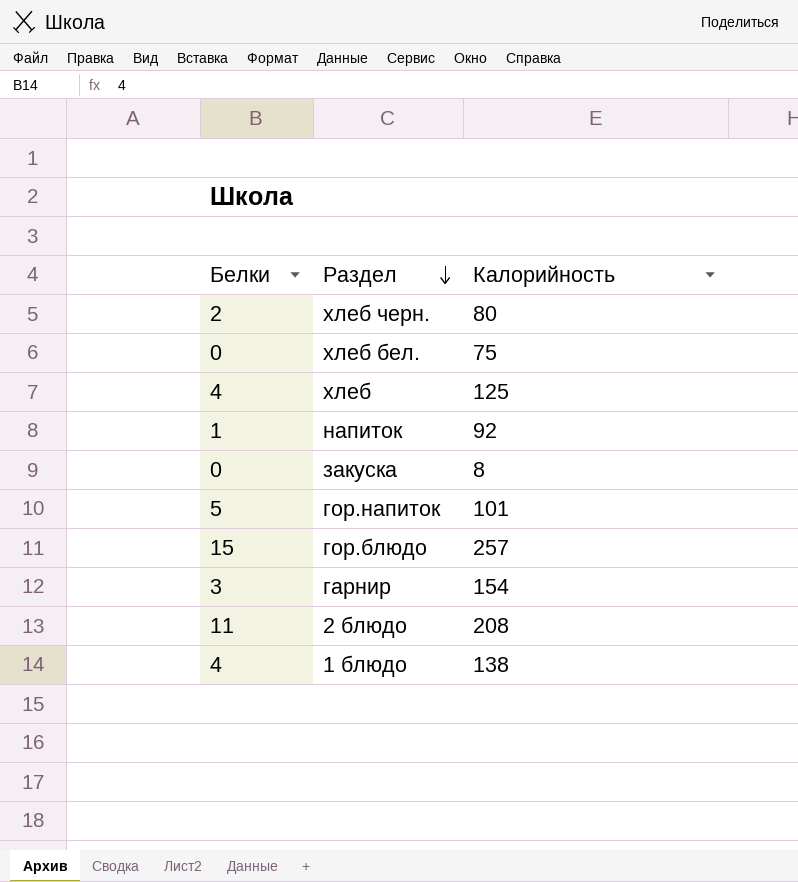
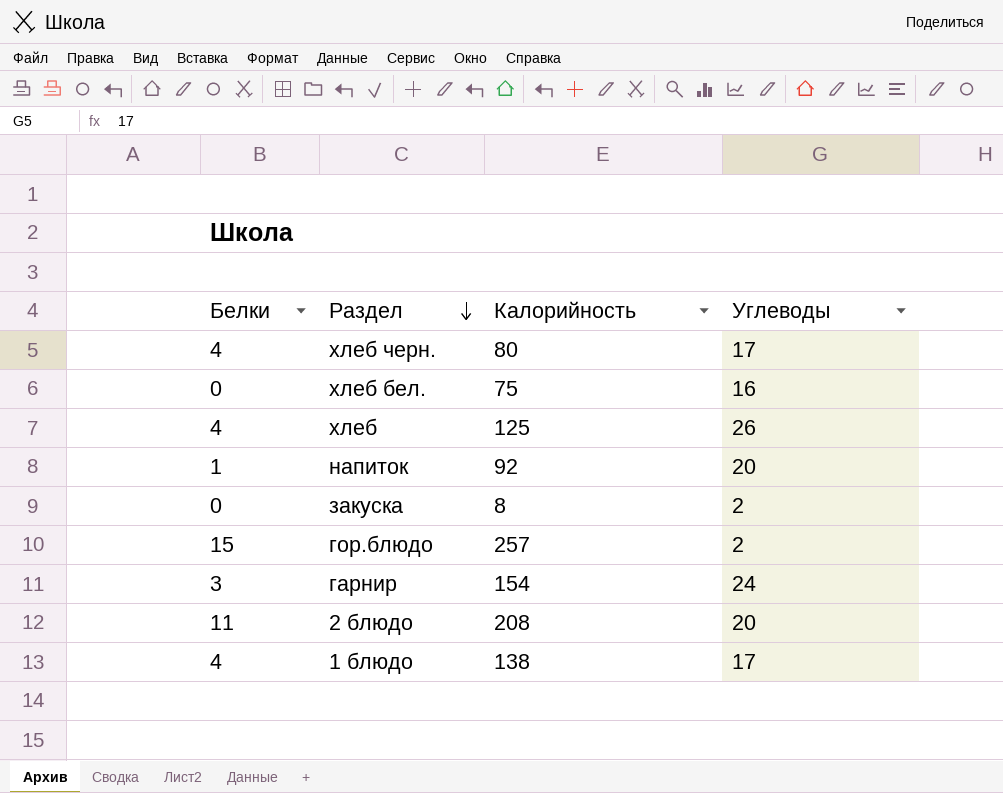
column Углеводы | position: none -> 4
row гор.напиток: 5 | 101 -> none
хлеб черн. | Белки: 2 -> 4

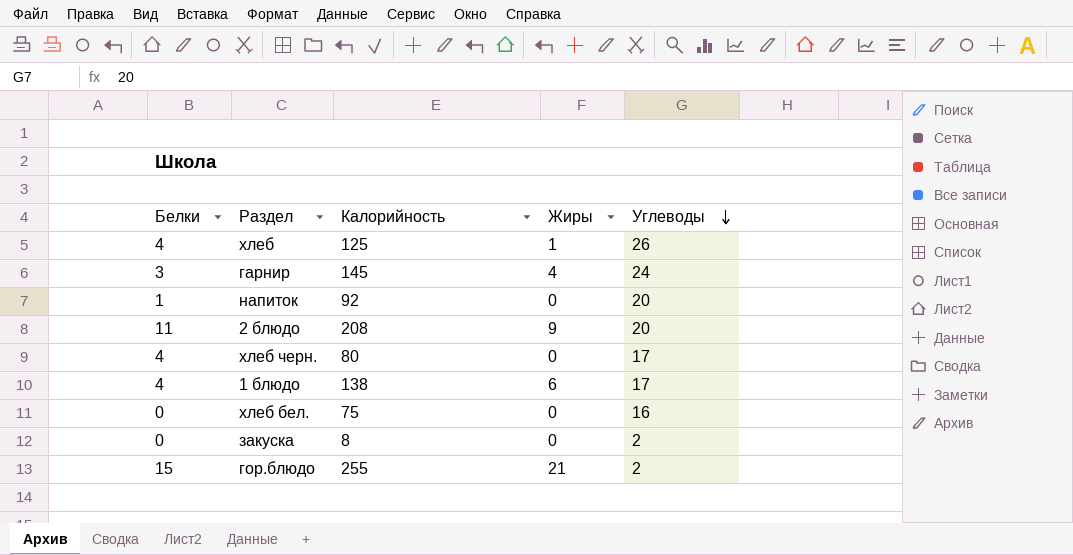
row order: Раздел descending -> Углеводы descending
column Жиры | position: none -> 4
гарнир | Калорийность: 154 -> 145
гор.блюдо | Калорийность: 257 -> 255

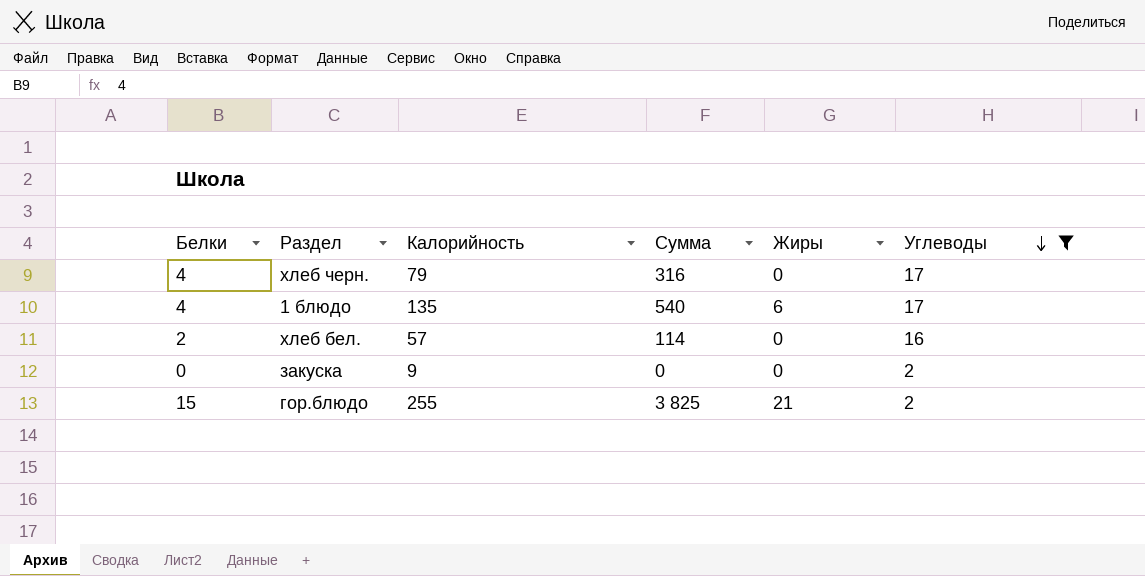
filter: none -> Углеводы <= 17
column Сумма | formula: none -> [Белки] * [Калорийность]
хлеб черн. | Калорийность: 80 -> 79
1 блюдо | Калорийность: 138 -> 135
хлеб бел. | Белки: 0 -> 2
хлеб бел. | Калорийность: 75 -> 57
закуска | Калорийность: 8 -> 9

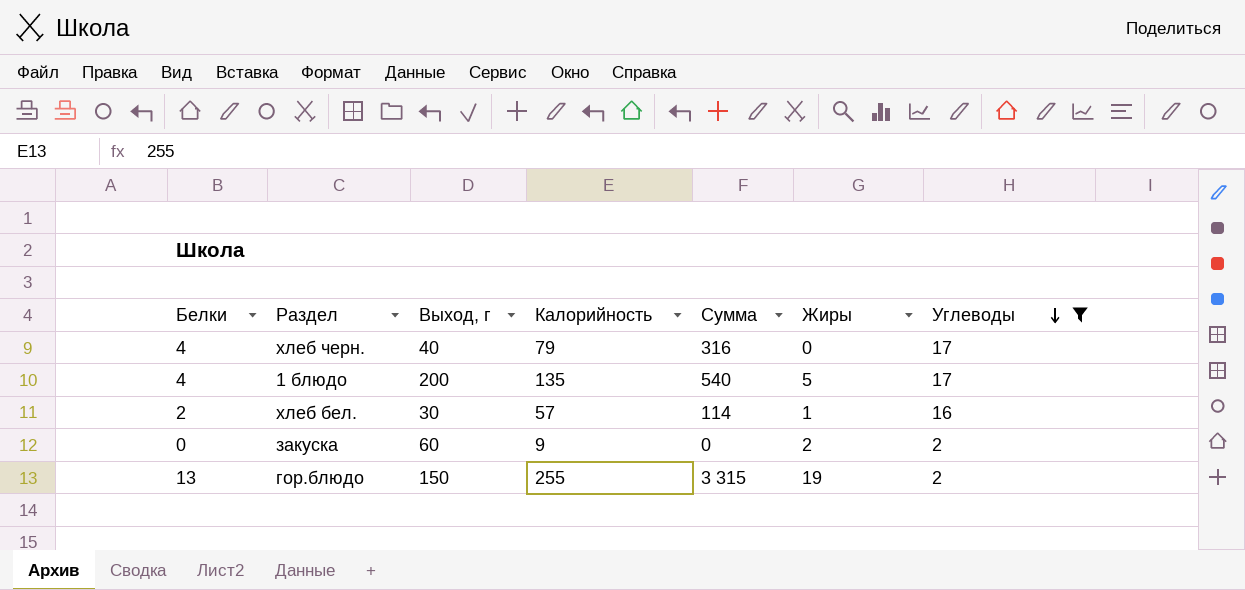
column Выход, г | position: none -> 3
1 блюдо | Жиры: 6 -> 5
хлеб бел. | Жиры: 0 -> 1
закуска | Жиры: 0 -> 2
гор.блюдо | Белки: 15 -> 13
гор.блюдо | Сумма: 3 825 -> 3 315
гор.блюдо | Жиры: 21 -> 19

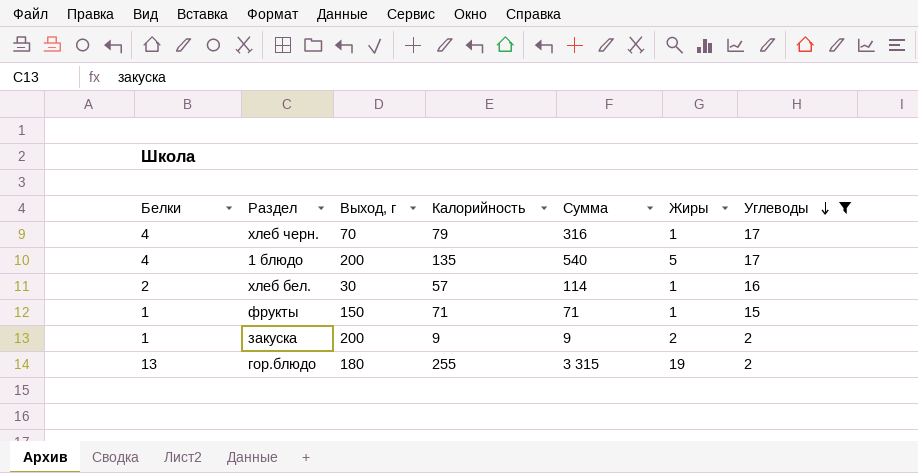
хлеб черн. | Выход, г: 40 -> 70
хлеб черн. | Жиры: 0 -> 1
row фрукты: none -> 1 | 150 | 71 | 71 | 1 | 15
закуска | Белки: 0 -> 1
закуска | Выход, г: 60 -> 200
закуска | Сумма: 0 -> 9
гор.блюдо | Выход, г: 150 -> 180

